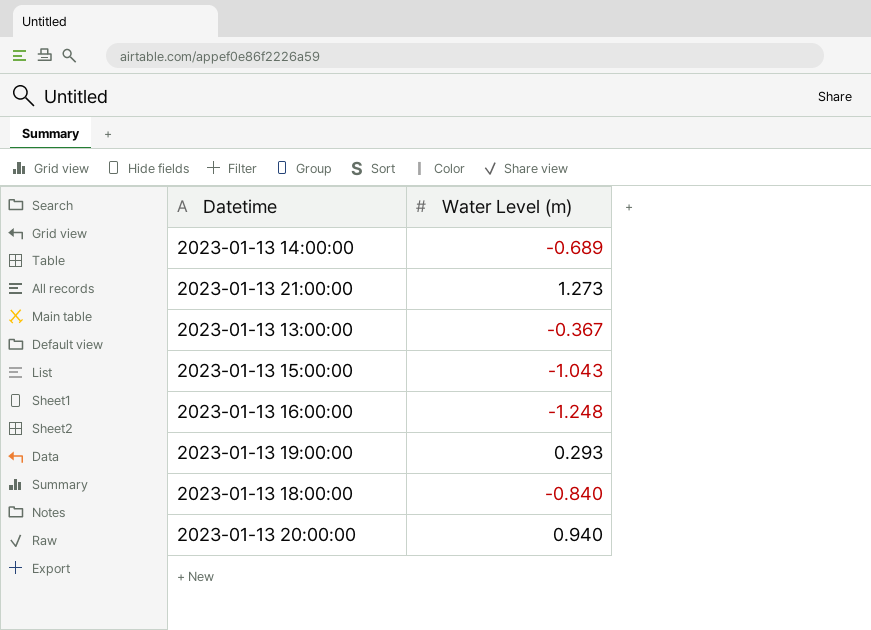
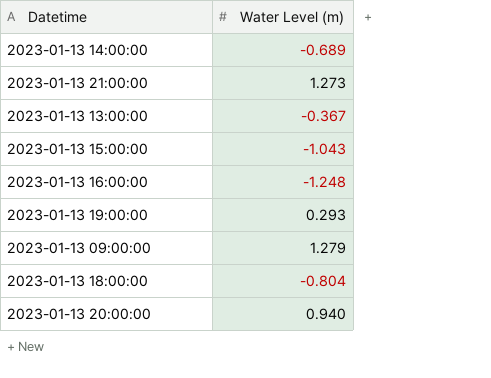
row 2023-01-13 09:00:00: none -> 1.279
2023-01-13 18:00:00 | Water Level (m): -0.840 -> -0.804

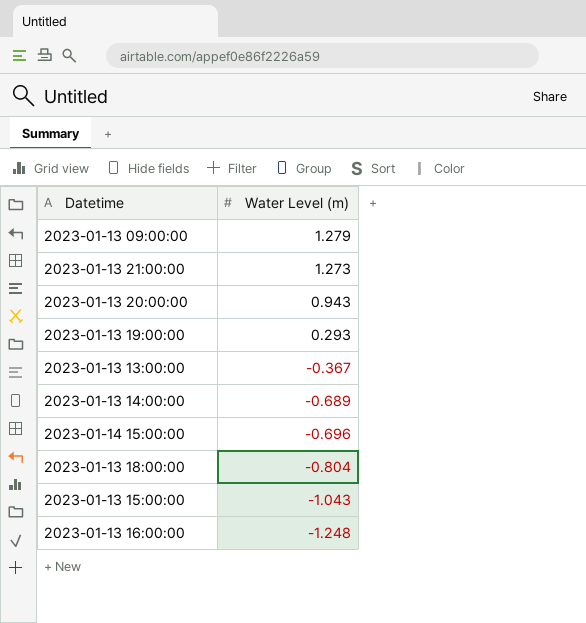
row order: none -> Water Level (m) descending
2023-01-13 20:00:00 | Water Level (m): 0.940 -> 0.943
row 2023-01-14 15:00:00: none -> -0.696

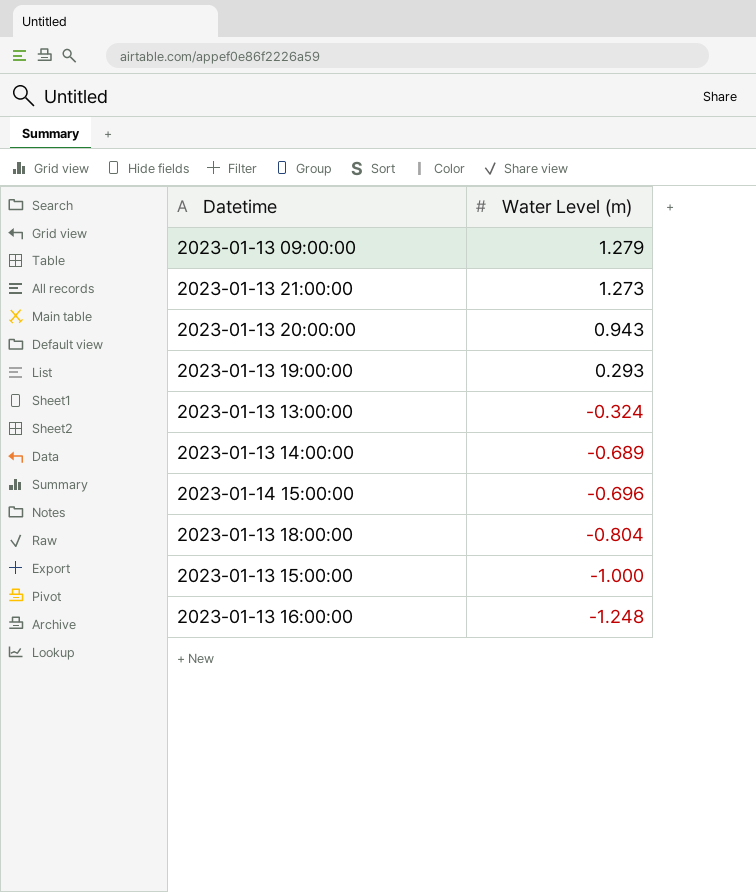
2023-01-13 13:00:00 | Water Level (m): -0.367 -> -0.324
2023-01-13 15:00:00 | Water Level (m): -1.043 -> -1.000

